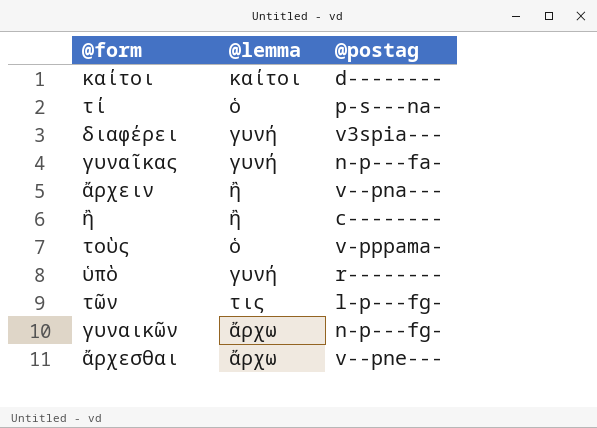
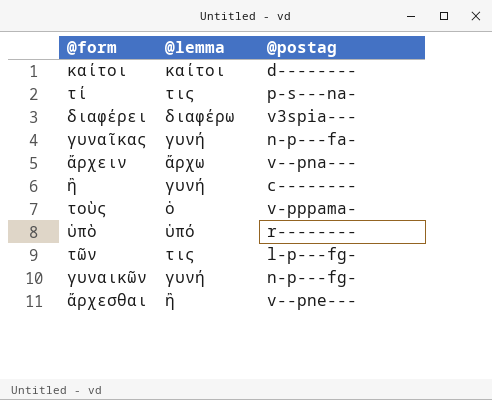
τί | @lemma: ὁ -> τις
διαφέρει | @lemma: γυνή -> διαφέρω
ἄρχειν | @lemma: ἢ -> ἄρχω
ἢ | @lemma: ἢ -> γυνή
ὑπὸ | @lemma: γυνή -> ὑπό
γυναικῶν | @lemma: ἄρχω -> γυνή
ἄρχεσθαι | @lemma: ἄρχω -> ἢ

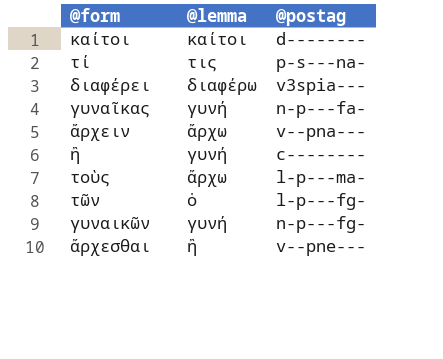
row ὑπὸ: ὑπό | r-------- -> none
τοὺς | @lemma: ὁ -> ἄρχω
τοὺς | @postag: v-pppama- -> l-p---ma-
τῶν | @lemma: τις -> ὁ

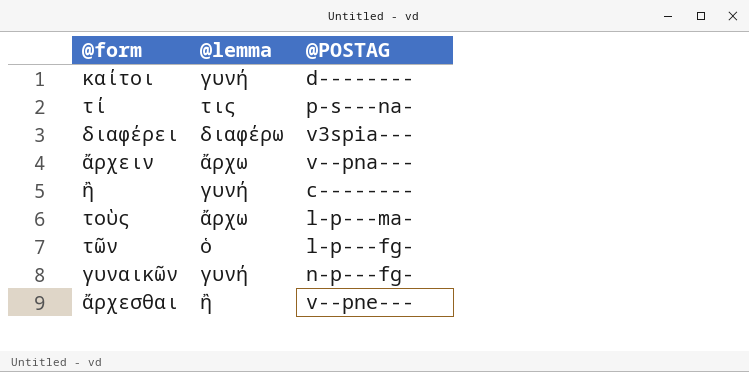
column name: @postag -> @POSTAG
row γυναῖκας: γυνή | n-p---fa- -> none
καίτοι | @lemma: καίτοι -> γυνή

